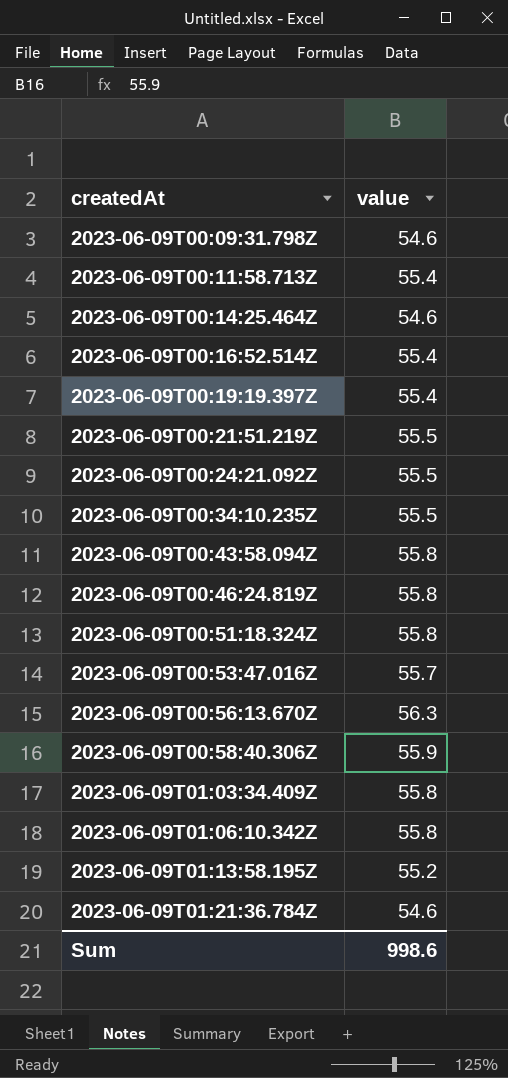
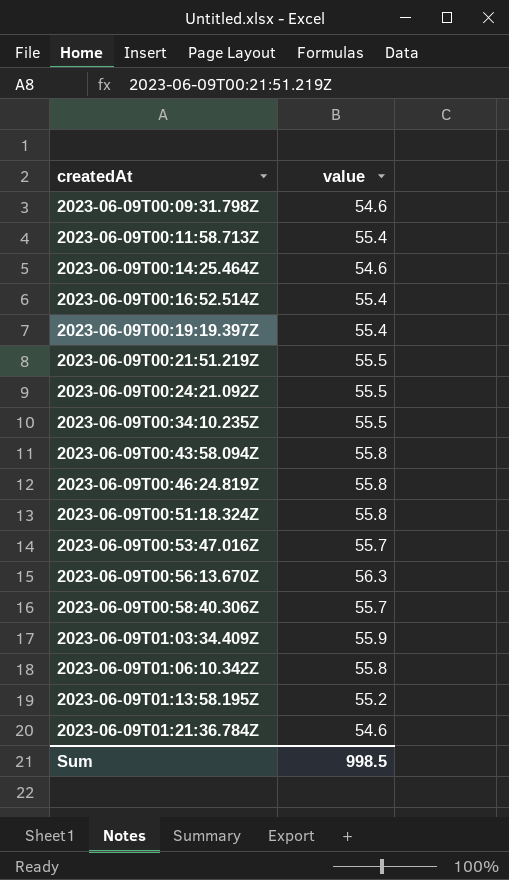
2023-06-09T00:58:40.306Z | value: 55.9 -> 55.7
2023-06-09T01:03:34.409Z | value: 55.8 -> 55.9
Sum | value: 998.6 -> 998.5

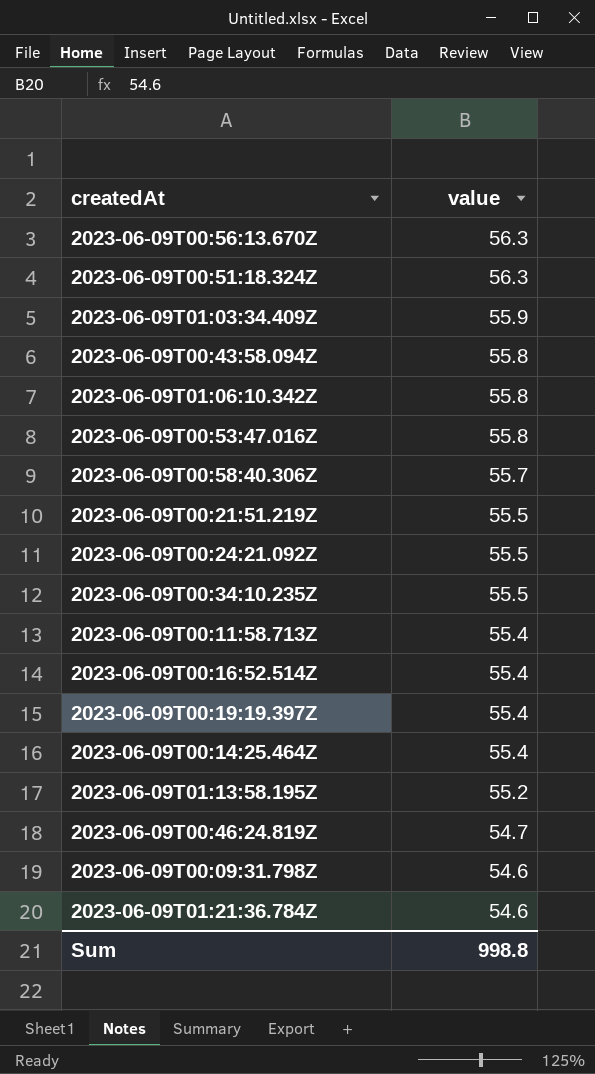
row order: createdAt ascending -> value descending
2023-06-09T00:51:18.324Z | value: 55.8 -> 56.3
2023-06-09T00:53:47.016Z | value: 55.7 -> 55.8
2023-06-09T00:14:25.464Z | value: 54.6 -> 55.4
2023-06-09T00:46:24.819Z | value: 55.8 -> 54.7
Sum | value: 998.5 -> 998.8

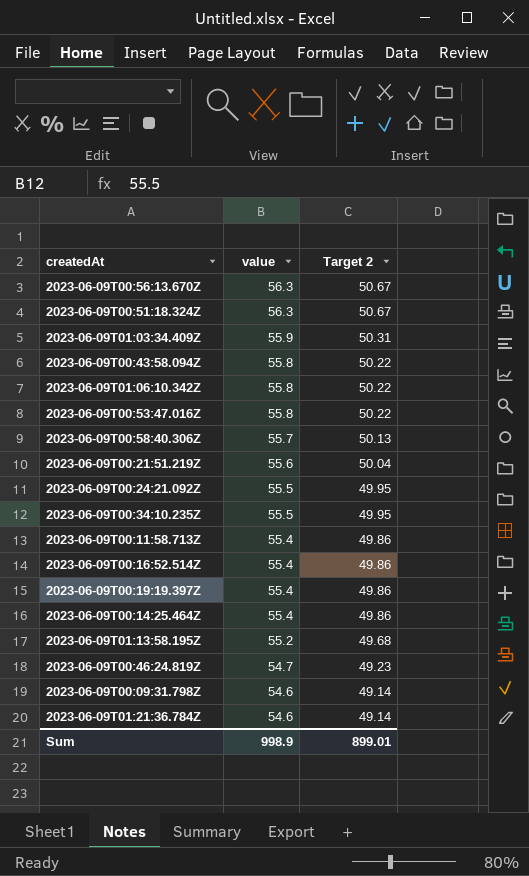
column Target 2 | formula: none -> [value] * 0.9
2023-06-09T00:21:51.219Z | value: 55.5 -> 55.6
Sum | value: 998.8 -> 998.9

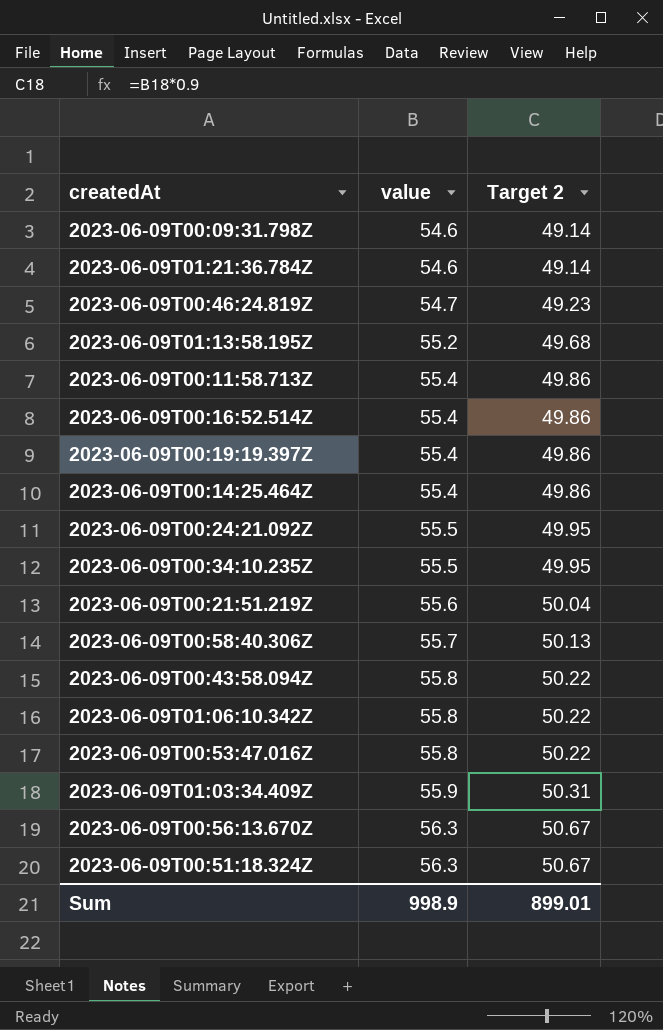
row order: value descending -> value ascending

